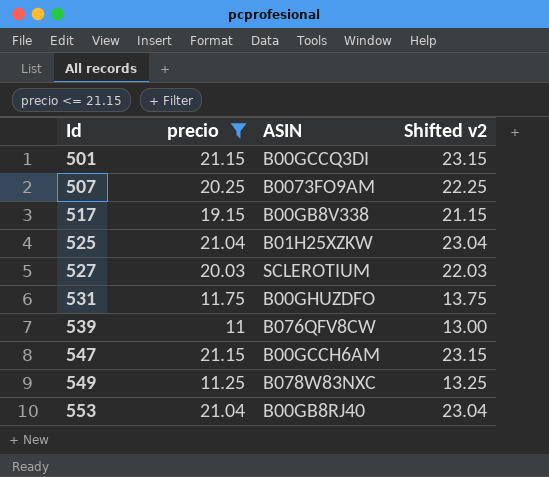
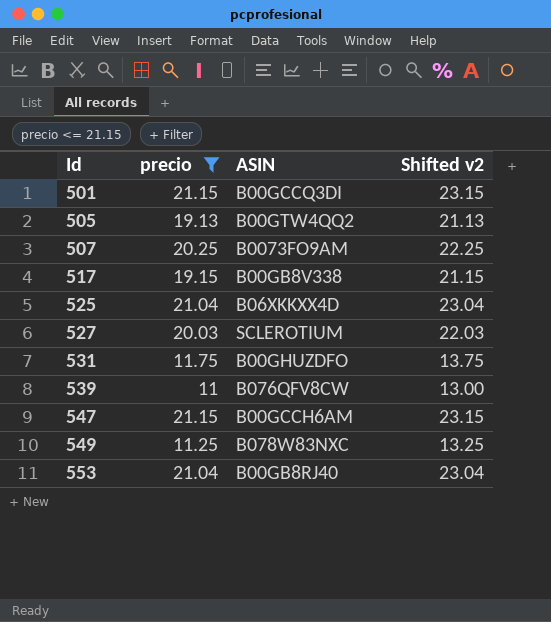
row 505: none -> 19.13 | B00GTW4QQ2 | 21.13
525 | ASIN: B01H25XZKW -> B06XKKXX4D

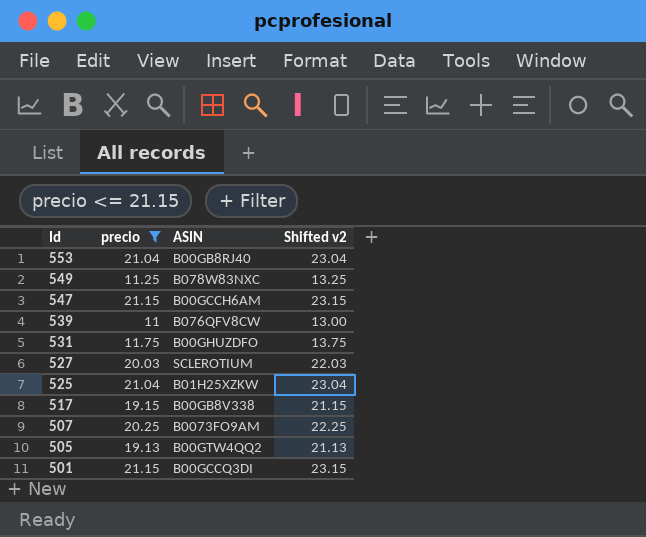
row order: Id ascending -> Id descending
525 | ASIN: B06XKKXX4D -> B01H25XZKW

